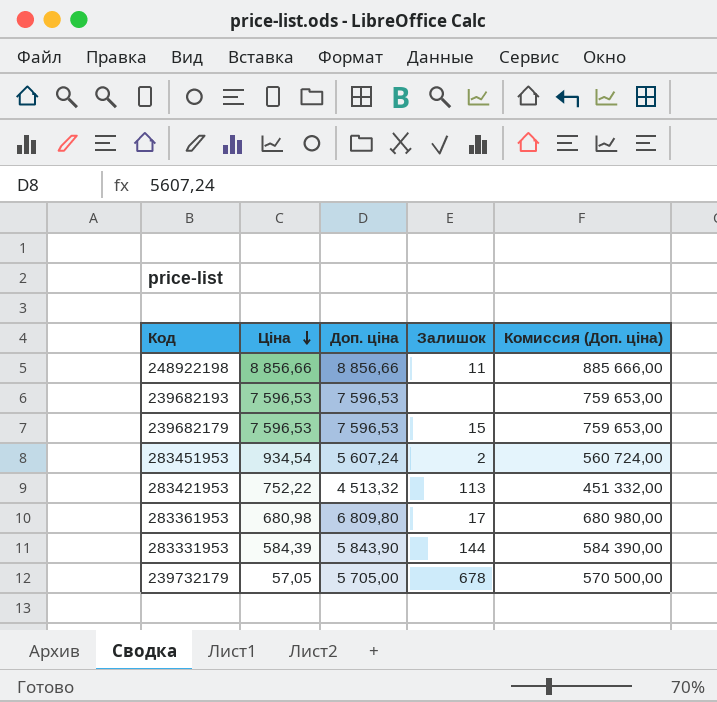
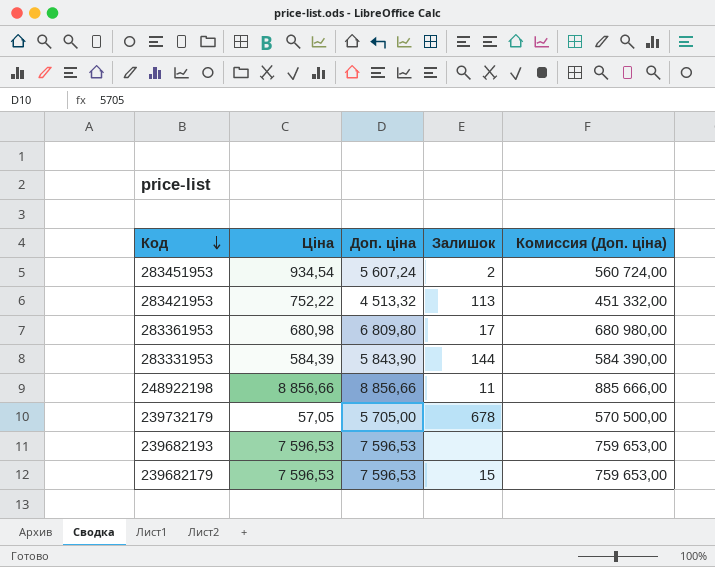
row order: Ціна descending -> Код descending

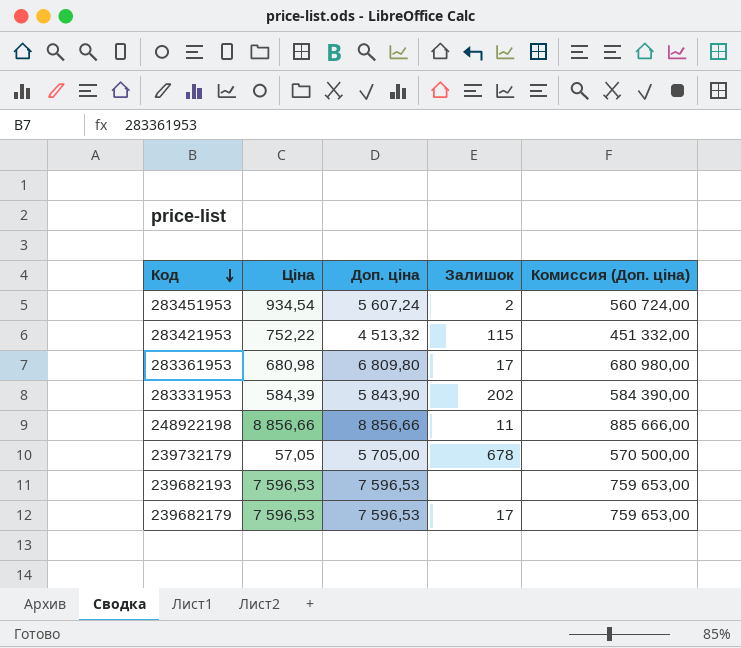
283421953 | Залишок: 113 -> 115
283331953 | Залишок: 144 -> 202
239682179 | Залишок: 15 -> 17

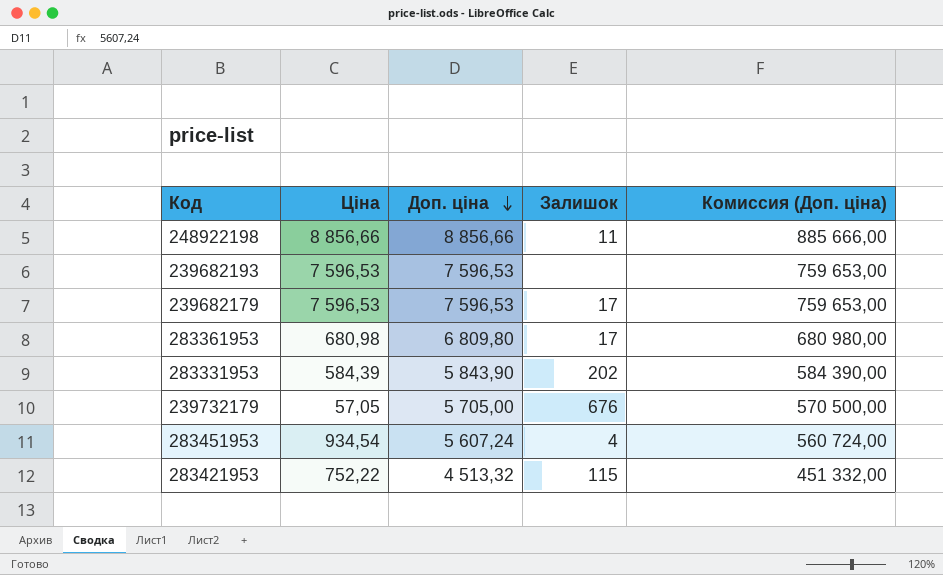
row order: Код descending -> Доп. ціна descending
239732179 | Залишок: 678 -> 676
283451953 | Залишок: 2 -> 4

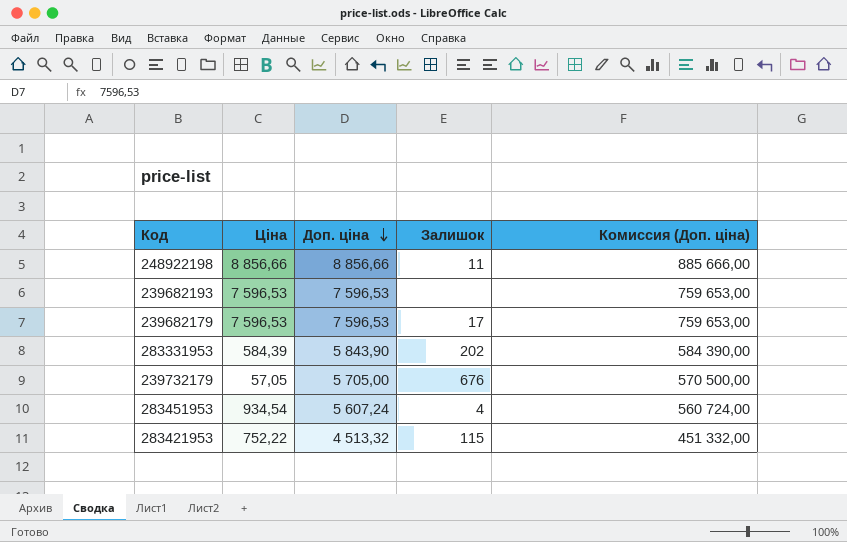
row 283361953: 680,98 | 6 809,80 | 17 | 680 980,00 -> none

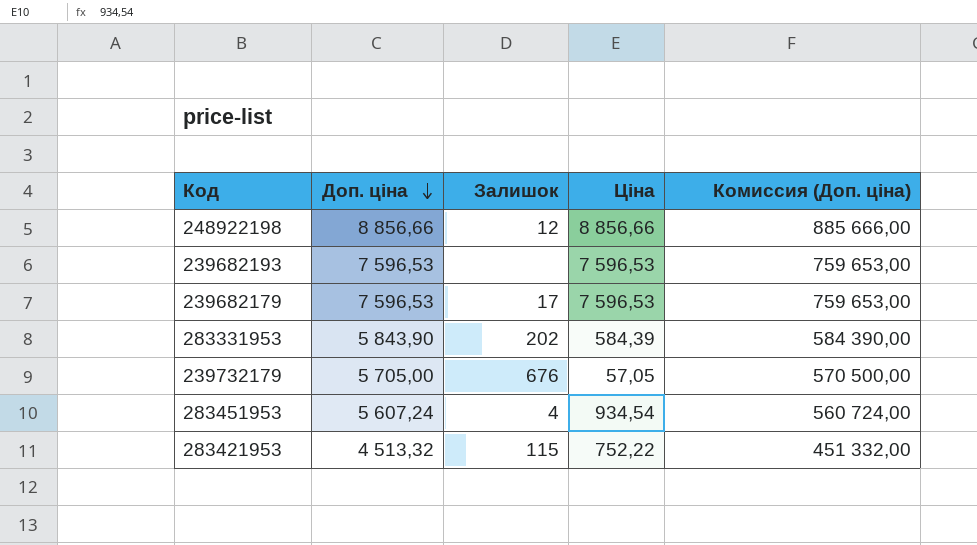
column Ціна | position: 2 -> 4
248922198 | Залишок: 11 -> 12

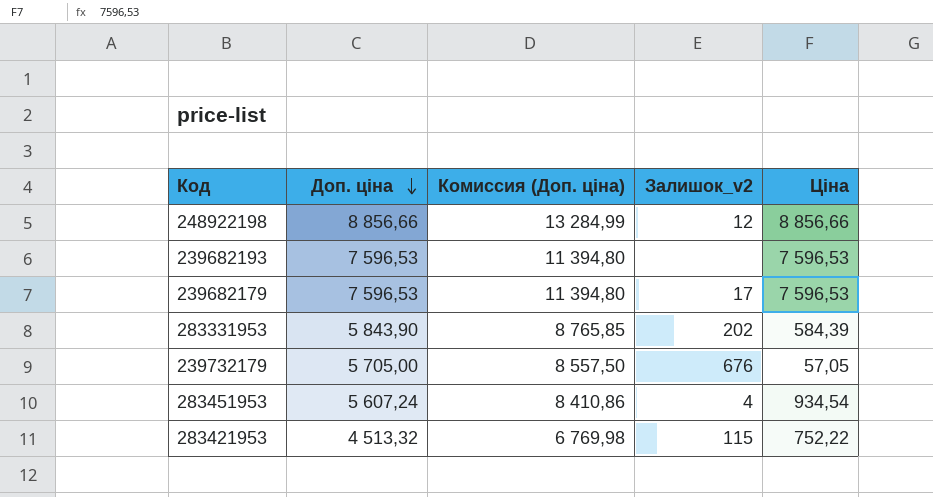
column Комиссия (Доп. ціна) | formula: [Доп. ціна] * 100 -> [Доп. ціна] * 1,5
column Комиссия (Доп. ціна) | position: 5 -> 3
column name: Залишок -> Залишок_v2

